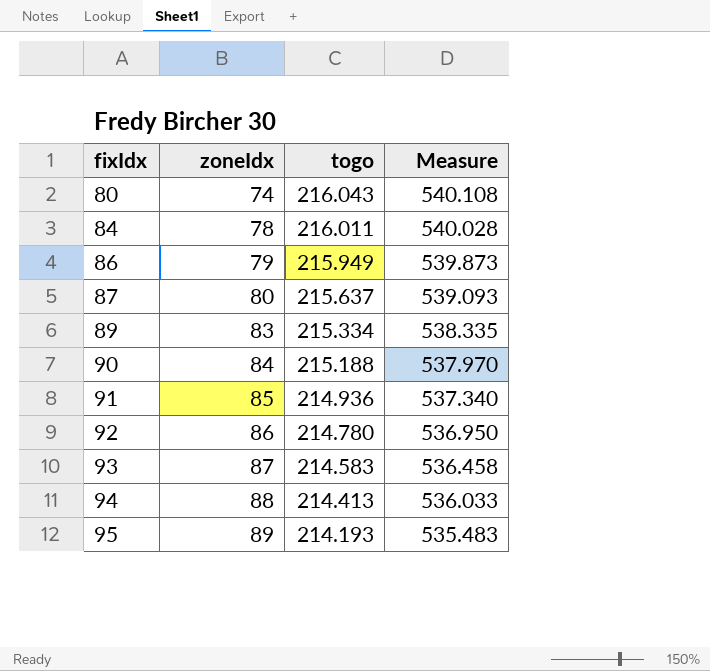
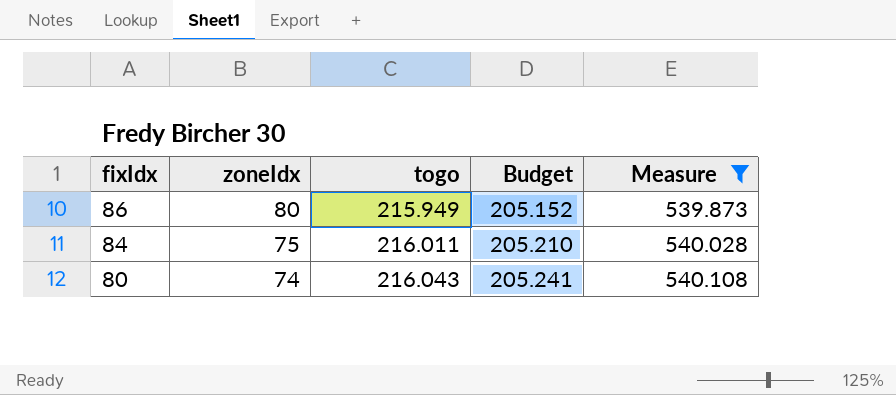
filter: none -> Measure >= 539.873
row order: fixIdx ascending -> fixIdx descending
column Budget | formula: none -> [togo] * 0.95
86 | zoneIdx: 79 -> 80
84 | zoneIdx: 78 -> 75

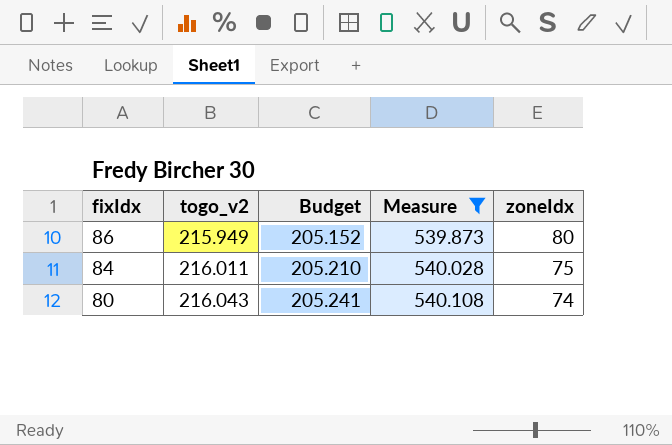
column name: togo -> togo_v2
column zoneIdx | position: 2 -> 5

